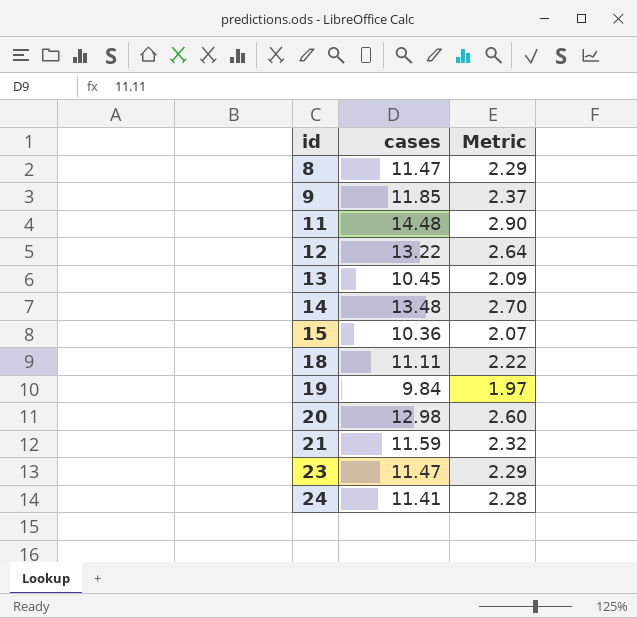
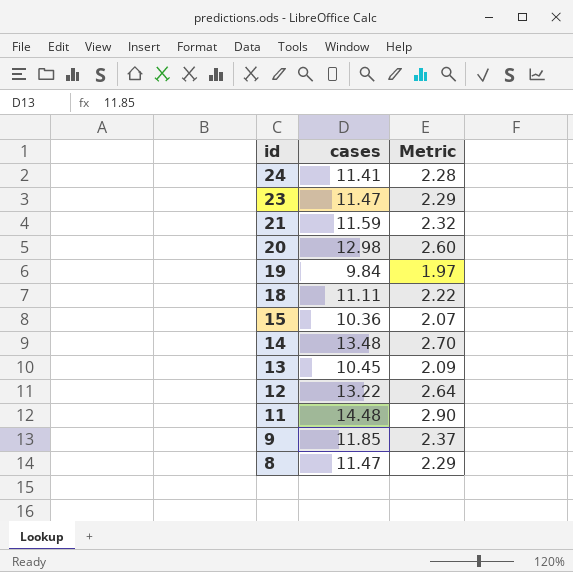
row order: id ascending -> id descending

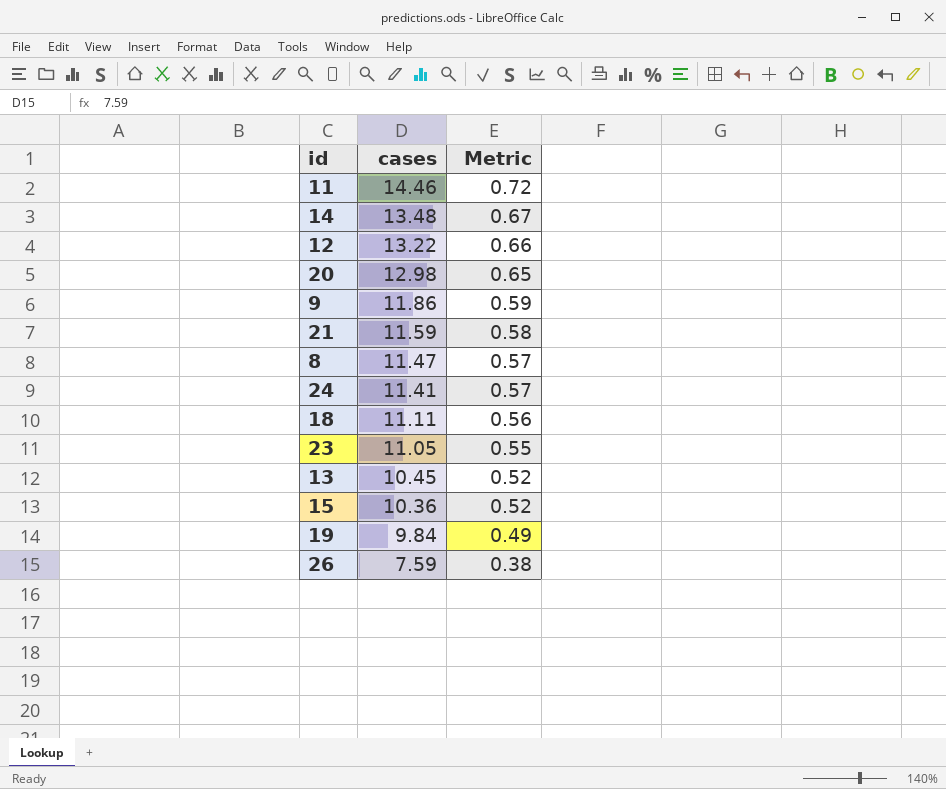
row order: id descending -> cases descending
column Metric | formula: [cases] * 0.2 -> [cases] * 0.05
11 | cases: 14.48 -> 14.46
9 | cases: 11.85 -> 11.86
23 | cases: 11.47 -> 11.05
row 26: none -> 7.59 | 0.38

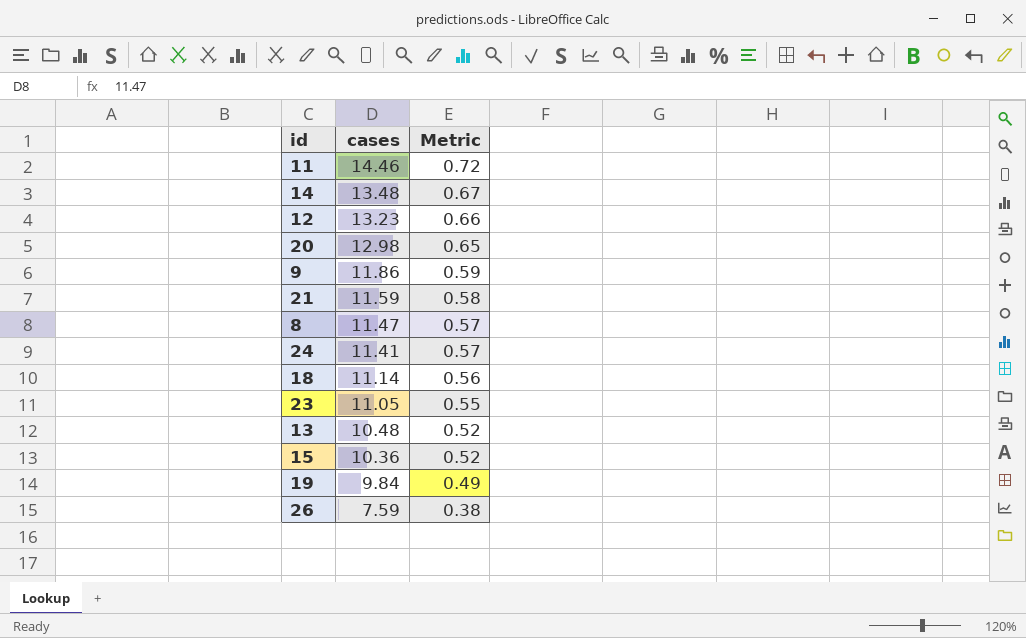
12 | cases: 13.22 -> 13.23
18 | cases: 11.11 -> 11.14
13 | cases: 10.45 -> 10.48

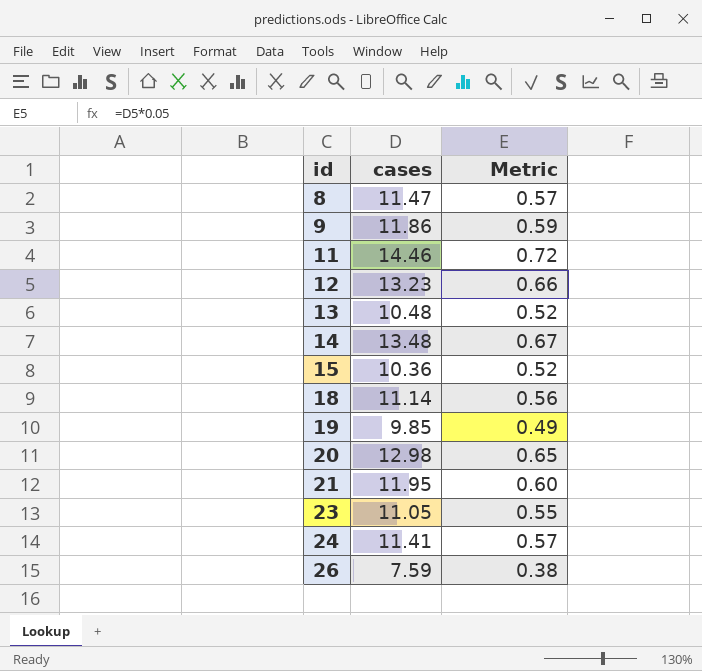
row order: cases descending -> id ascending
19 | cases: 9.84 -> 9.85
21 | cases: 11.59 -> 11.95
21 | Metric: 0.58 -> 0.60

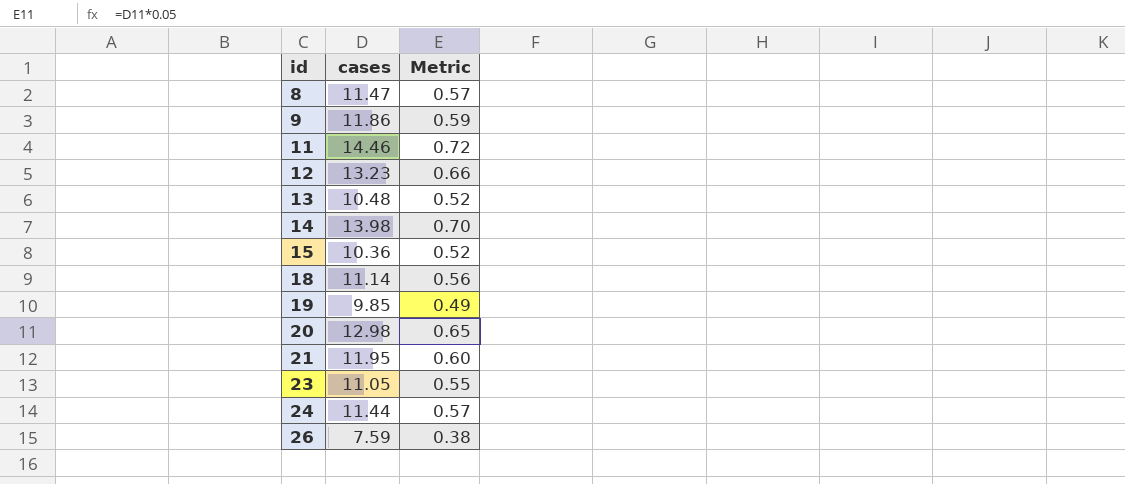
14 | cases: 13.48 -> 13.98
14 | Metric: 0.67 -> 0.70
24 | cases: 11.41 -> 11.44

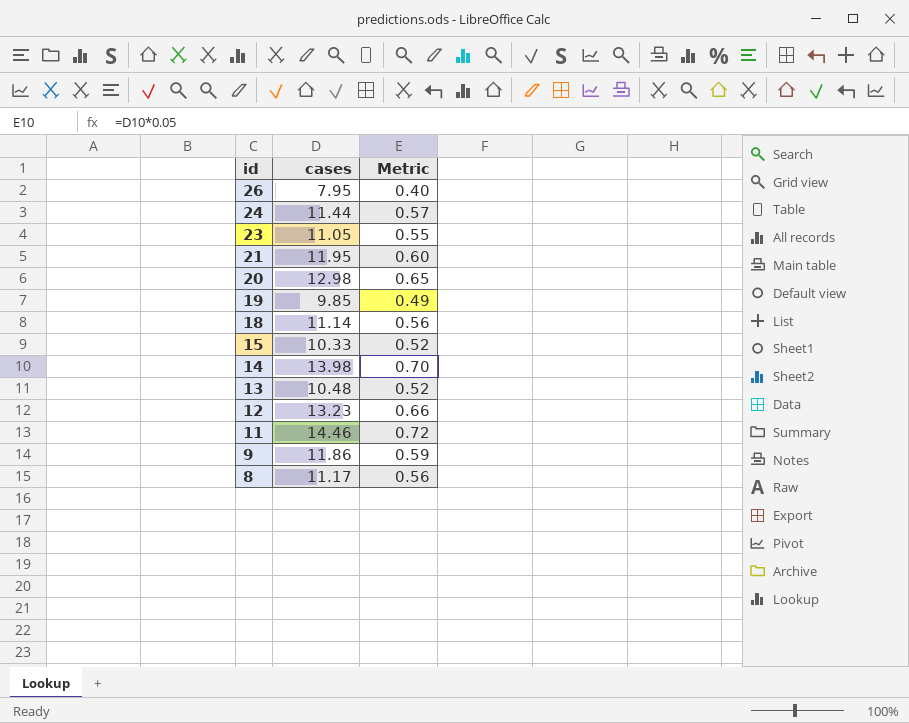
row order: id ascending -> id descending
26 | cases: 7.59 -> 7.95
26 | Metric: 0.38 -> 0.40
15 | cases: 10.36 -> 10.33
8 | cases: 11.47 -> 11.17
8 | Metric: 0.57 -> 0.56

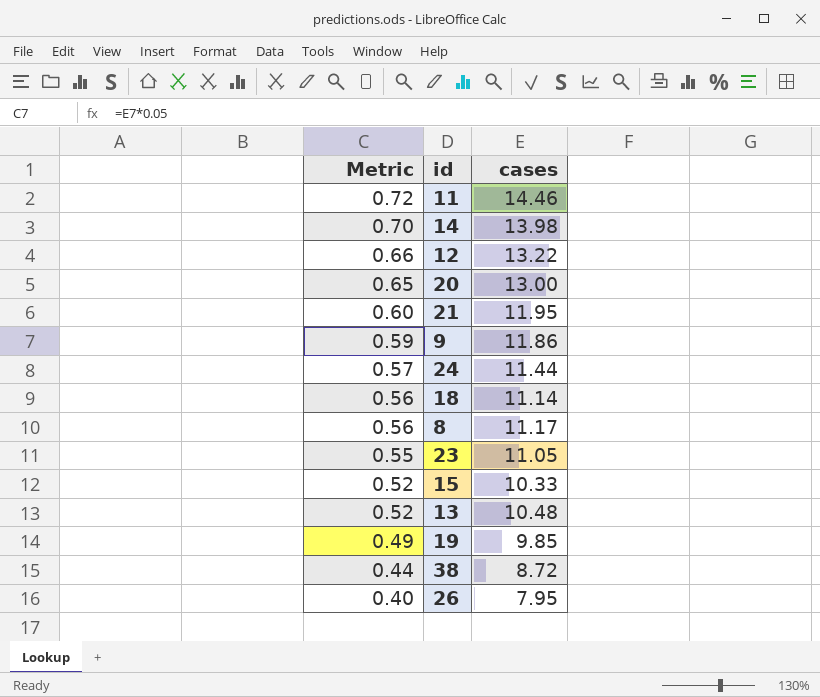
row order: id descending -> Metric descending
column Metric | position: 3 -> 1
12 | cases: 13.23 -> 13.22
20 | cases: 12.98 -> 13.00
row 38: none -> 0.44 | 8.72

